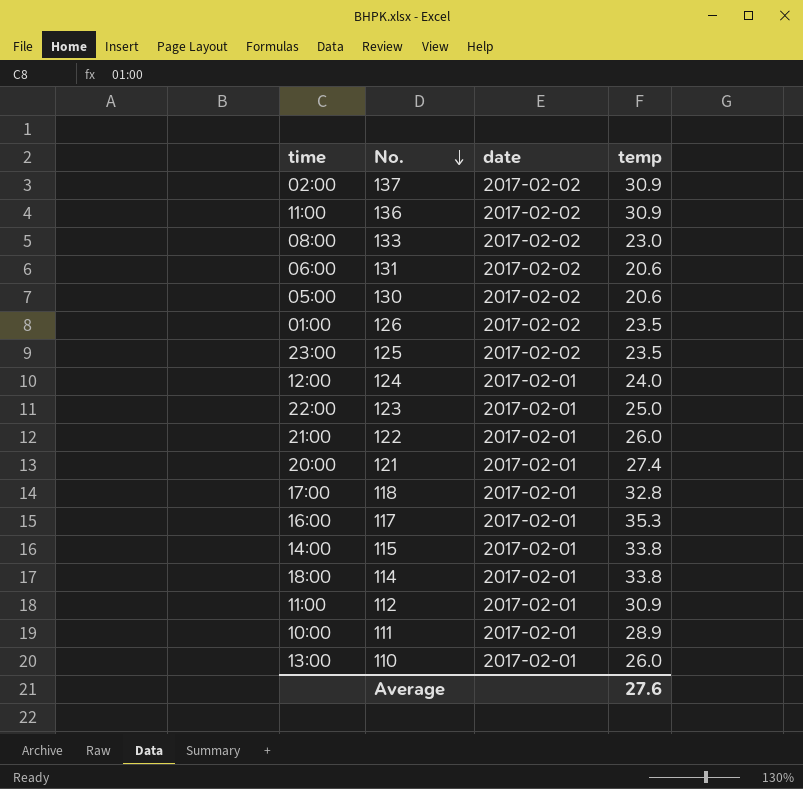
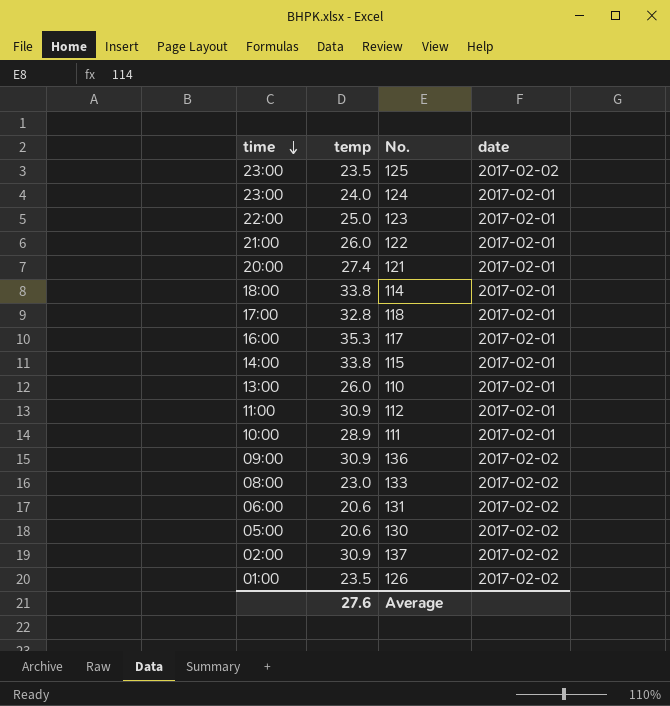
row order: No. descending -> time descending
column temp | position: 4 -> 2
124 | time: 12:00 -> 23:00
136 | time: 11:00 -> 09:00

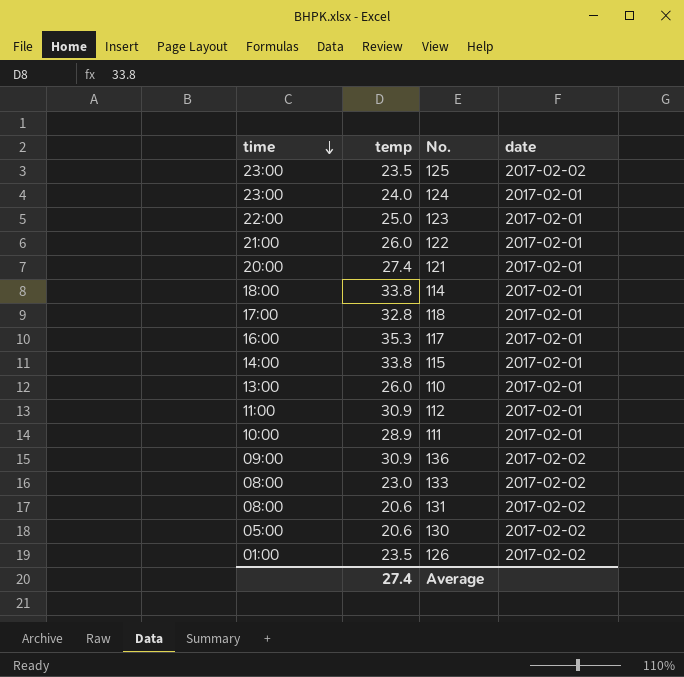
row 137: 02:00 | 30.9 | 2017-02-02 -> none
131 | time: 06:00 -> 08:00
Average | temp: 27.6 -> 27.4

